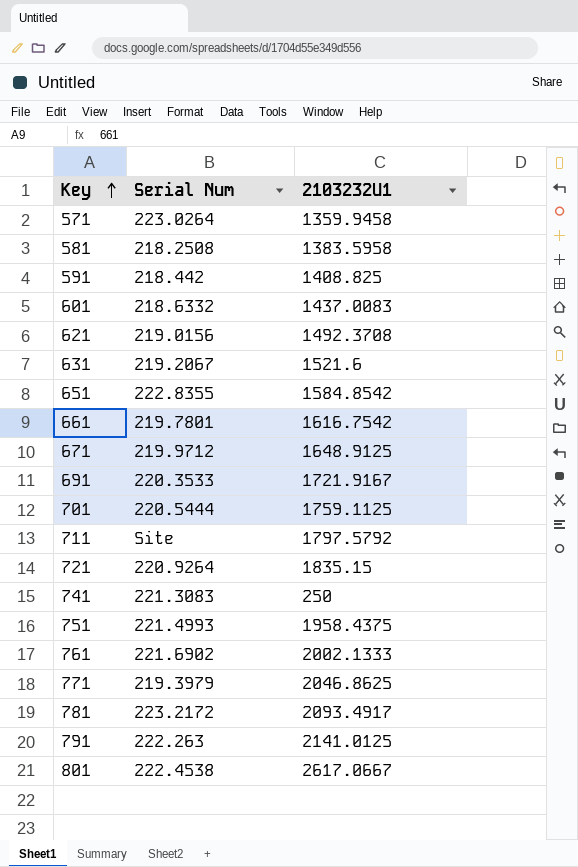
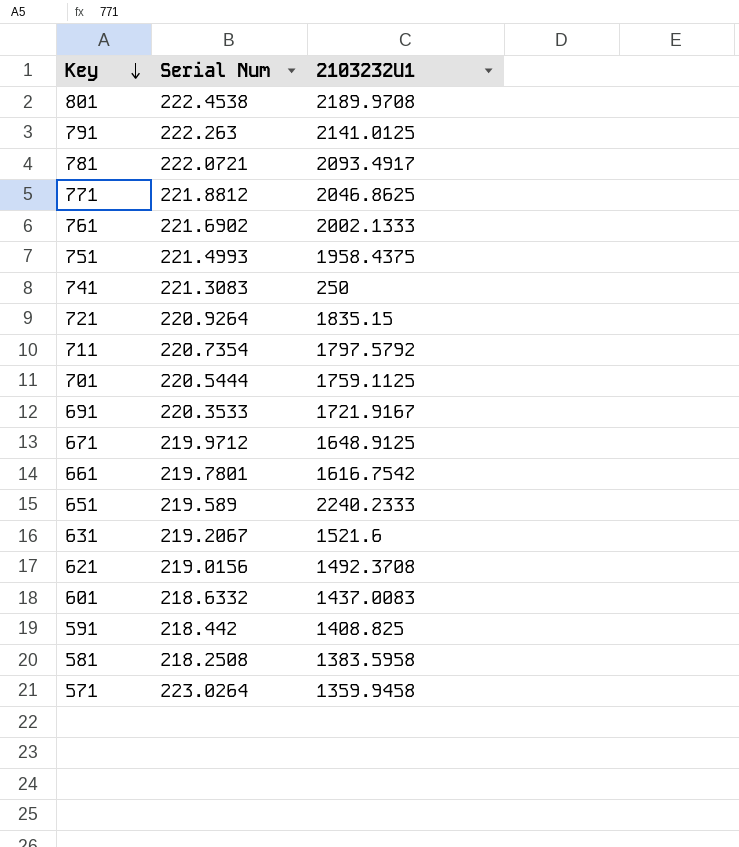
row order: Key ascending -> Key descending
801 | 2103232U1: 2617.0667 -> 2189.9708
781 | Serial Num: 223.2172 -> 222.0721
771 | Serial Num: 219.3979 -> 221.8812
711 | Serial Num: Site -> 220.7354
651 | Serial Num: 222.8355 -> 219.589
651 | 2103232U1: 1584.8542 -> 2240.2333

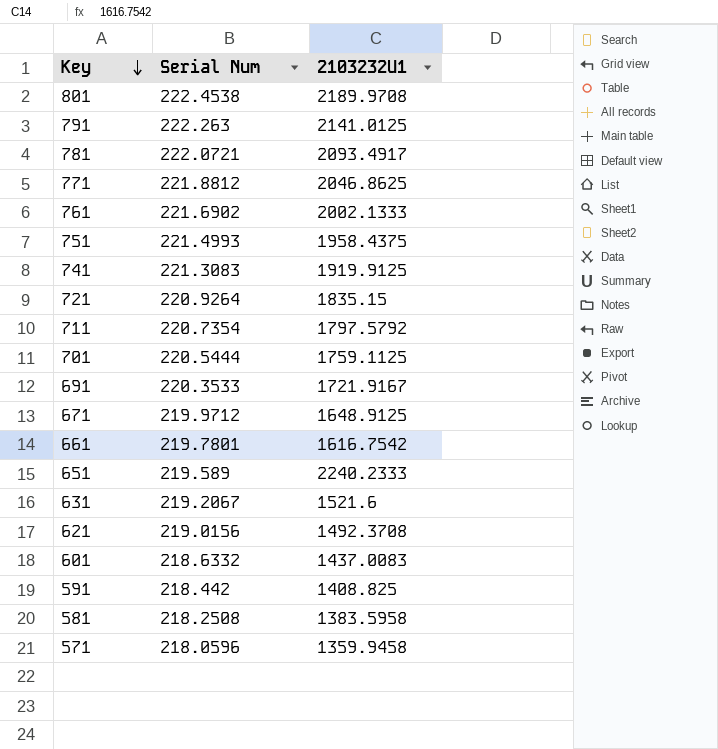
741 | 2103232U1: 250 -> 1919.9125
571 | Serial Num: 223.0264 -> 218.0596

